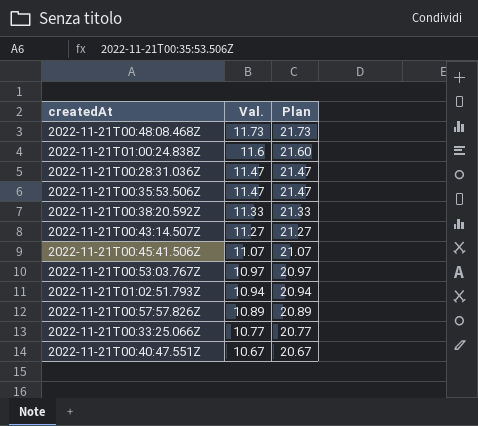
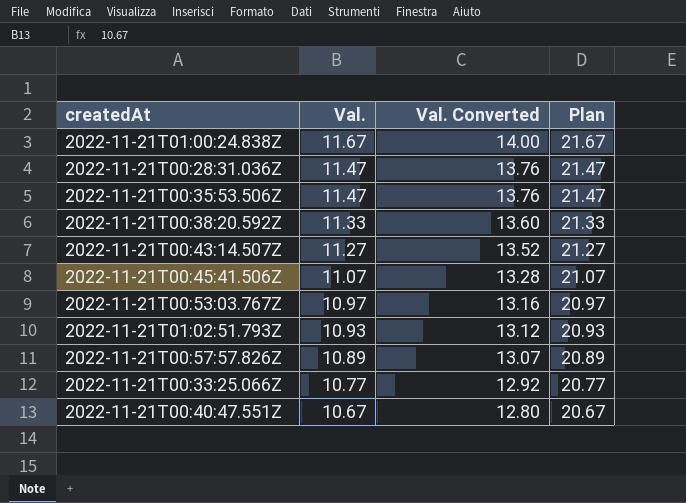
column Val. Converted | formula: none -> [Val.] * 1.2
row 2022-11-21T00:48:08.468Z: 11.73 | 21.73 -> none
2022-11-21T01:00:24.838Z | Val.: 11.6 -> 11.67
2022-11-21T01:00:24.838Z | Plan: 21.60 -> 21.67
2022-11-21T01:02:51.793Z | Val.: 10.94 -> 10.93
2022-11-21T01:02:51.793Z | Plan: 20.94 -> 20.93

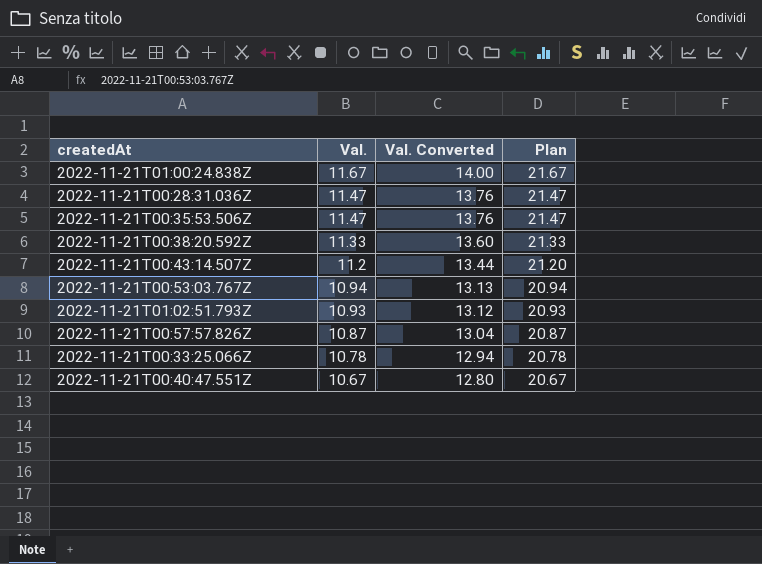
row 2022-11-21T00:45:41.506Z: 11.07 | 13.28 | 21.07 -> none
2022-11-21T00:43:14.507Z | Val.: 11.27 -> 11.2
2022-11-21T00:43:14.507Z | Val. Converted: 13.52 -> 13.44
2022-11-21T00:43:14.507Z | Plan: 21.27 -> 21.20
2022-11-21T00:53:03.767Z | Val.: 10.97 -> 10.94
2022-11-21T00:53:03.767Z | Val. Converted: 13.16 -> 13.13
2022-11-21T00:53:03.767Z | Plan: 20.97 -> 20.94
2022-11-21T00:57:57.826Z | Val.: 10.89 -> 10.87
2022-11-21T00:57:57.826Z | Val. Converted: 13.07 -> 13.04
2022-11-21T00:57:57.826Z | Plan: 20.89 -> 20.87
2022-11-21T00:33:25.066Z | Val.: 10.77 -> 10.78
2022-11-21T00:33:25.066Z | Val. Converted: 12.92 -> 12.94
2022-11-21T00:33:25.066Z | Plan: 20.77 -> 20.78

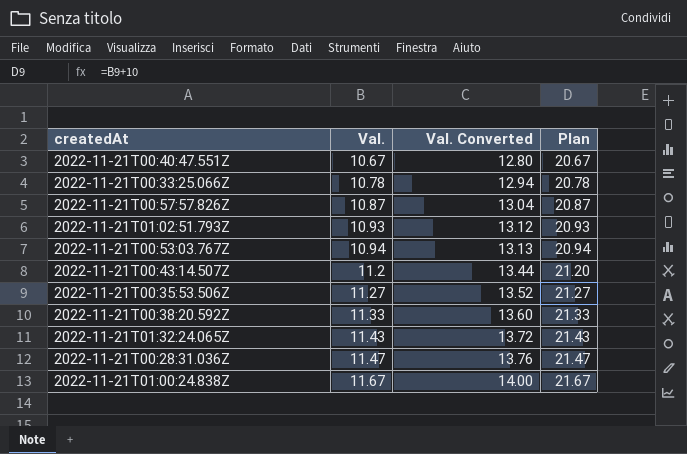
row order: Val. descending -> Val. ascending
2022-11-21T00:35:53.506Z | Val.: 11.47 -> 11.27
2022-11-21T00:35:53.506Z | Val. Converted: 13.76 -> 13.52
2022-11-21T00:35:53.506Z | Plan: 21.47 -> 21.27
row 2022-11-21T01:32:24.065Z: none -> 11.43 | 13.72 | 21.43

